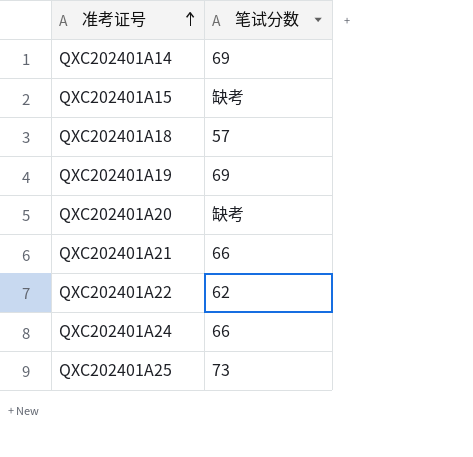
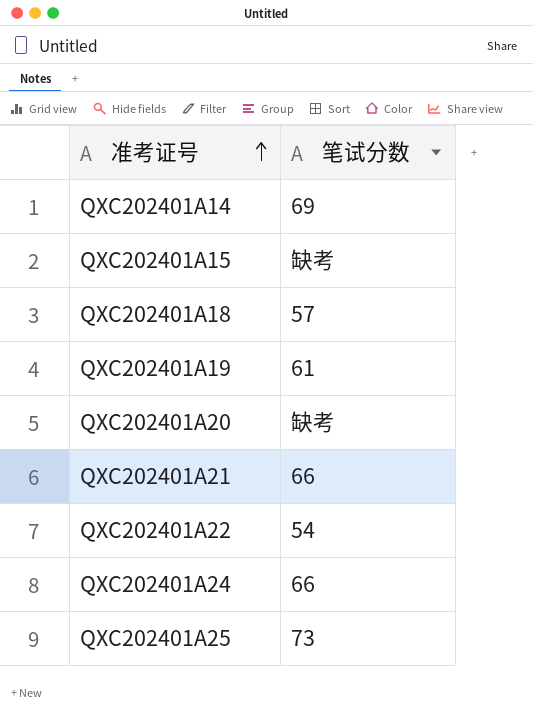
QXC202401A19 | 笔试分数: 69 -> 61
QXC202401A22 | 笔试分数: 62 -> 54

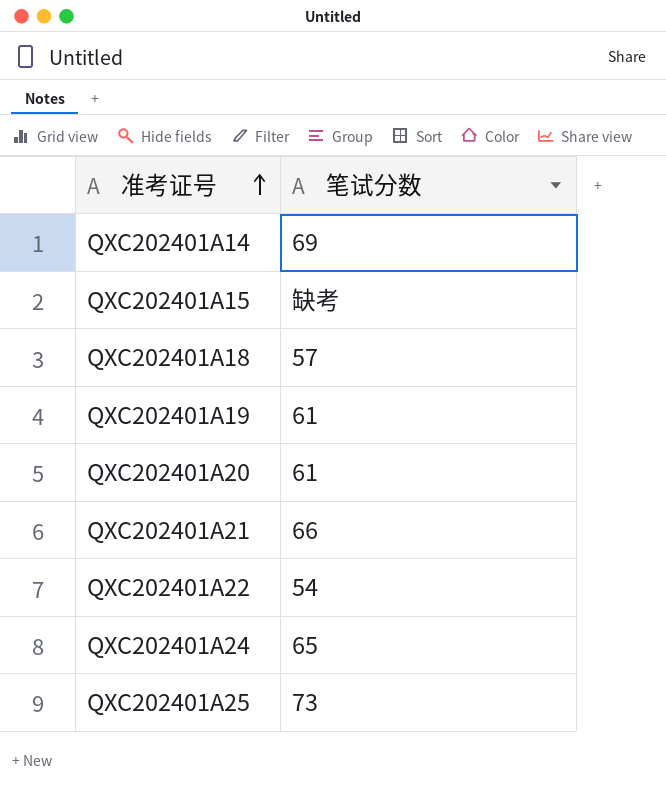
QXC202401A20 | 笔试分数: 缺考 -> 61
QXC202401A24 | 笔试分数: 66 -> 65

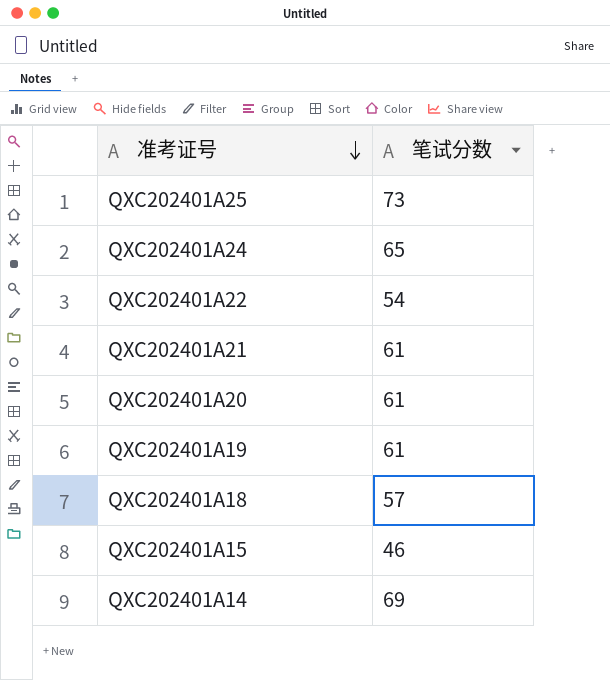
row order: 准考证号 ascending -> 准考证号 descending
QXC202401A21 | 笔试分数: 66 -> 61
QXC202401A15 | 笔试分数: 缺考 -> 46

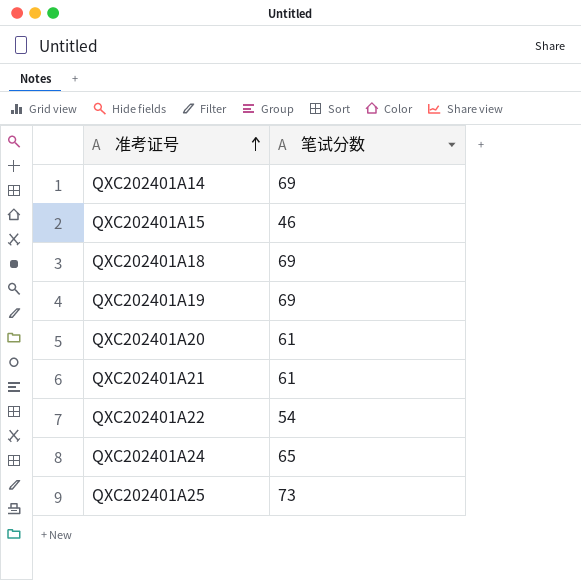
row order: 准考证号 descending -> 准考证号 ascending
QXC202401A18 | 笔试分数: 57 -> 69
QXC202401A19 | 笔试分数: 61 -> 69

